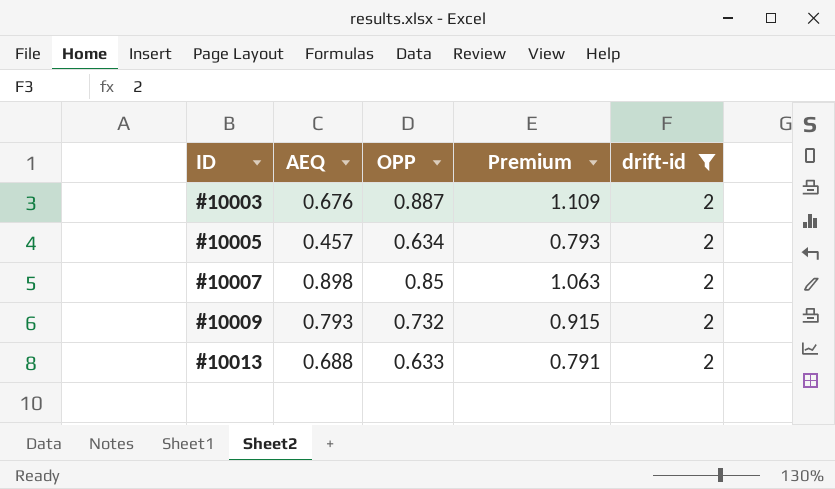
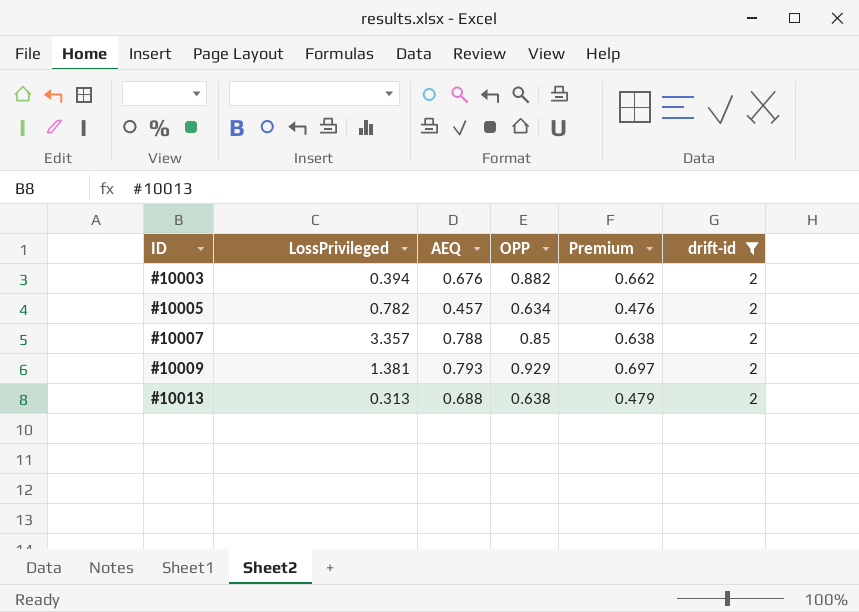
column LossPrivileged | position: none -> 2
column Premium | formula: [OPP] * 1.25 -> [OPP] * 0.75
#10003 | OPP: 0.887 -> 0.882
#10007 | AEQ: 0.898 -> 0.788
#10009 | OPP: 0.732 -> 0.929
#10013 | OPP: 0.633 -> 0.638

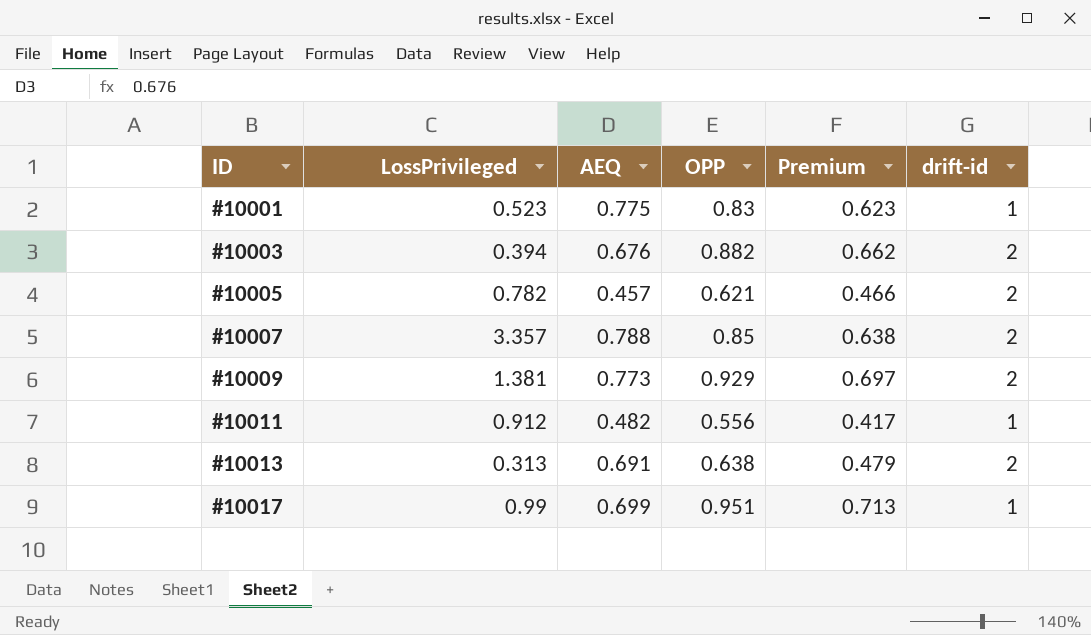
filter: drift-id = 2 -> none
#10005 | OPP: 0.634 -> 0.621
#10005 | Premium: 0.476 -> 0.466
#10009 | AEQ: 0.793 -> 0.773
#10013 | AEQ: 0.688 -> 0.691

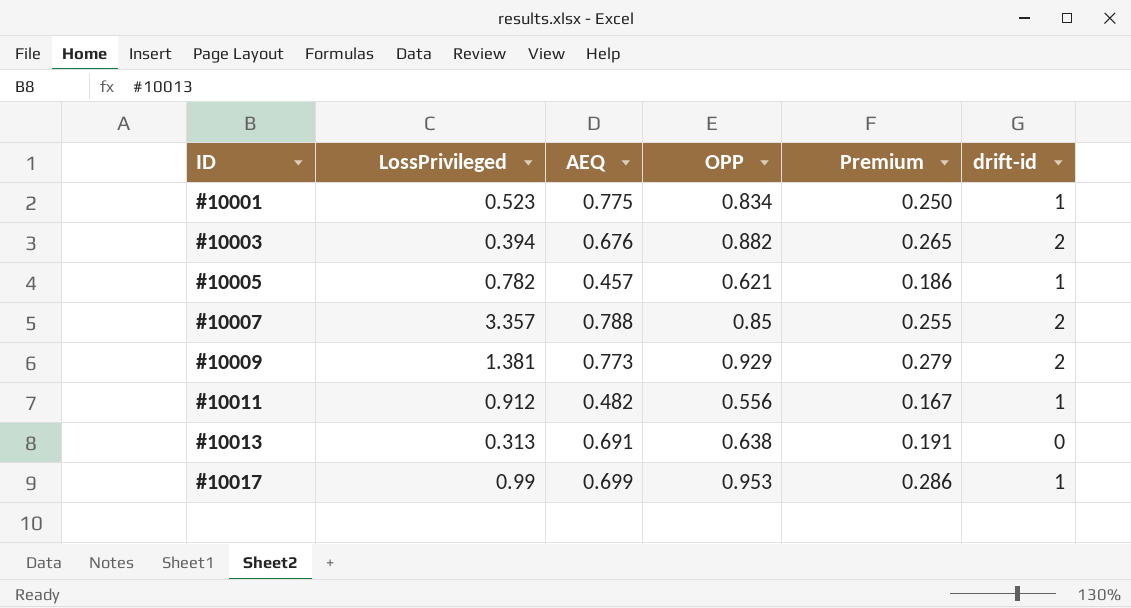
column Premium | formula: [OPP] * 0.75 -> [OPP] * 0.3
#10001 | OPP: 0.83 -> 0.834
#10005 | drift-id: 2 -> 1
#10013 | drift-id: 2 -> 0
#10017 | OPP: 0.951 -> 0.953

